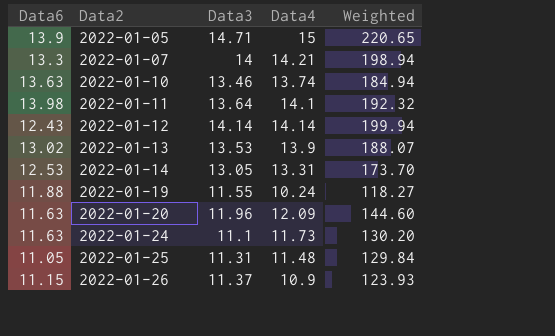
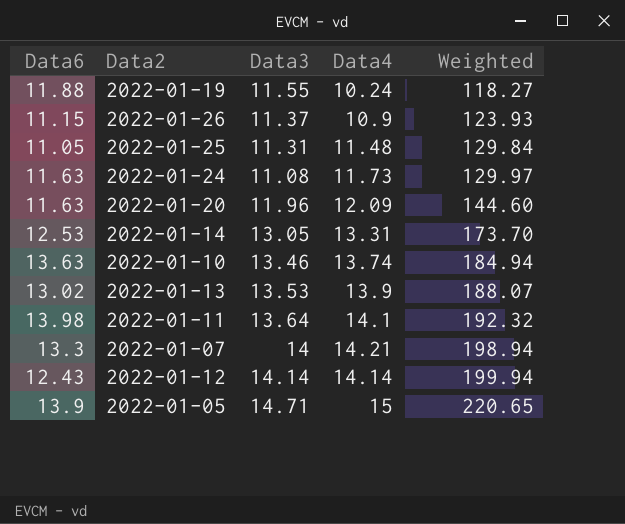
row order: Data2 ascending -> Weighted ascending
2022-01-24 | Data3: 11.1 -> 11.08
2022-01-24 | Weighted: 130.20 -> 129.97

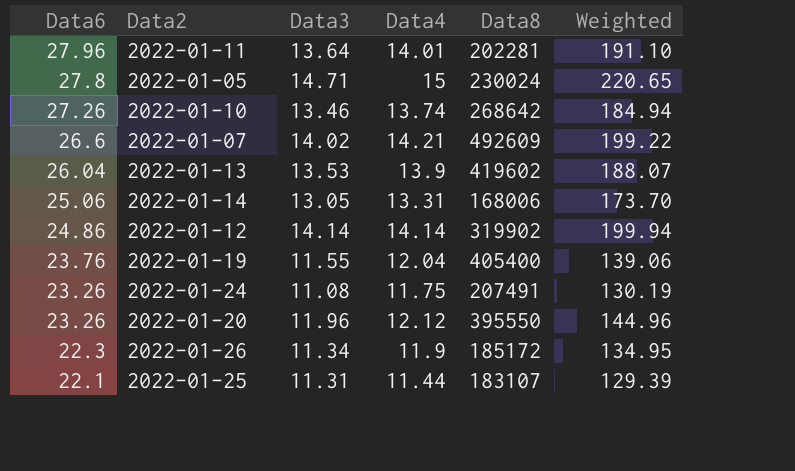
row order: Weighted ascending -> Data6 descending
column Data8 | position: none -> 5
2022-01-11 | Data6: 13.98 -> 27.96
2022-01-11 | Data4: 14.1 -> 14.01
2022-01-11 | Weighted: 192.32 -> 191.10
2022-01-05 | Data6: 13.9 -> 27.8
2022-01-10 | Data6: 13.63 -> 27.26
2022-01-07 | Data6: 13.3 -> 26.6
2022-01-07 | Data3: 14 -> 14.02
2022-01-07 | Weighted: 198.94 -> 199.22
2022-01-13 | Data6: 13.02 -> 26.04
2022-01-14 | Data6: 12.53 -> 25.06
2022-01-12 | Data6: 12.43 -> 24.86
2022-01-19 | Data6: 11.88 -> 23.76
2022-01-19 | Data4: 10.24 -> 12.04
2022-01-19 | Weighted: 118.27 -> 139.06
2022-01-24 | Data6: 11.63 -> 23.26
2022-01-24 | Data4: 11.73 -> 11.75
2022-01-24 | Weighted: 129.97 -> 130.19
2022-01-20 | Data6: 11.63 -> 23.26
2022-01-20 | Data4: 12.09 -> 12.12
2022-01-20 | Weighted: 144.60 -> 144.96
2022-01-26 | Data6: 11.15 -> 22.3
2022-01-26 | Data3: 11.37 -> 11.34
2022-01-26 | Data4: 10.9 -> 11.9
2022-01-26 | Weighted: 123.93 -> 134.95
2022-01-25 | Data6: 11.05 -> 22.1
2022-01-25 | Data4: 11.48 -> 11.44
2022-01-25 | Weighted: 129.84 -> 129.39

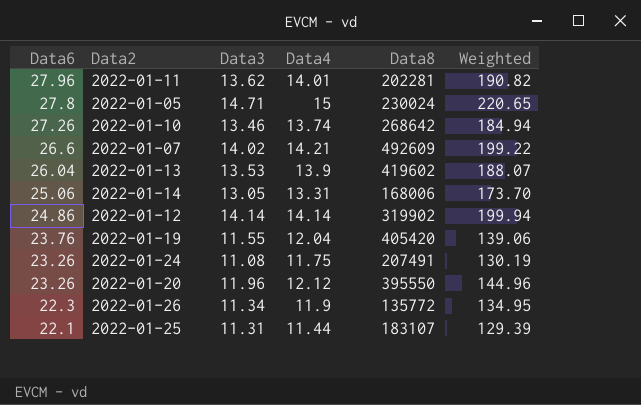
2022-01-11 | Data3: 13.64 -> 13.62
2022-01-11 | Weighted: 191.10 -> 190.82
2022-01-19 | Data8: 405400 -> 405420
2022-01-26 | Data8: 185172 -> 135772

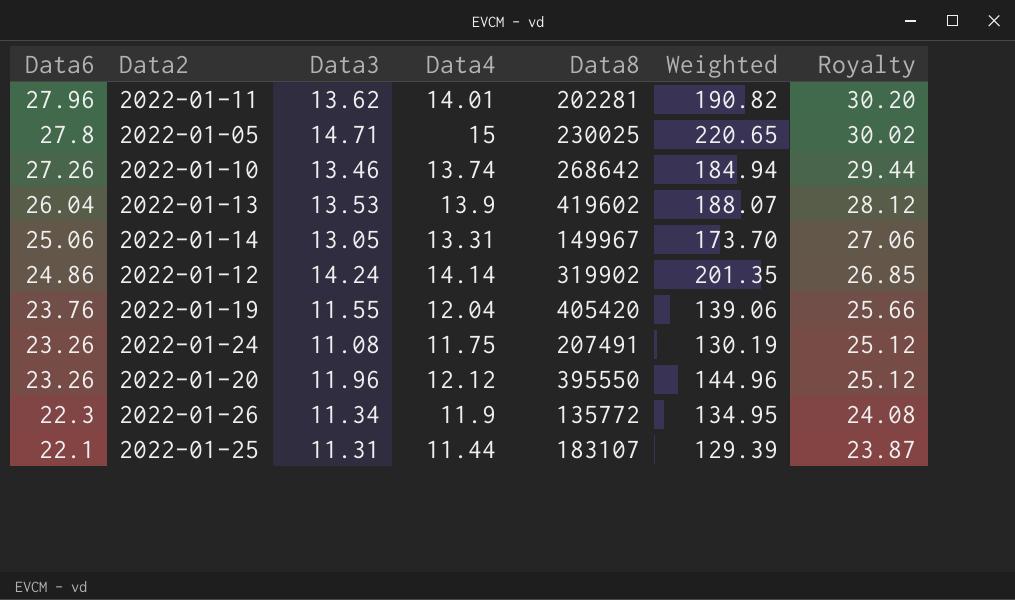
column Royalty | formula: none -> [Data6] * 1.08
row 2022-01-07: 26.6 | 14.02 | 14.21 | 492609 | 199.22 -> none
2022-01-05 | Data8: 230024 -> 230025
2022-01-14 | Data8: 168006 -> 149967
2022-01-12 | Data3: 14.14 -> 14.24
2022-01-12 | Weighted: 199.94 -> 201.35

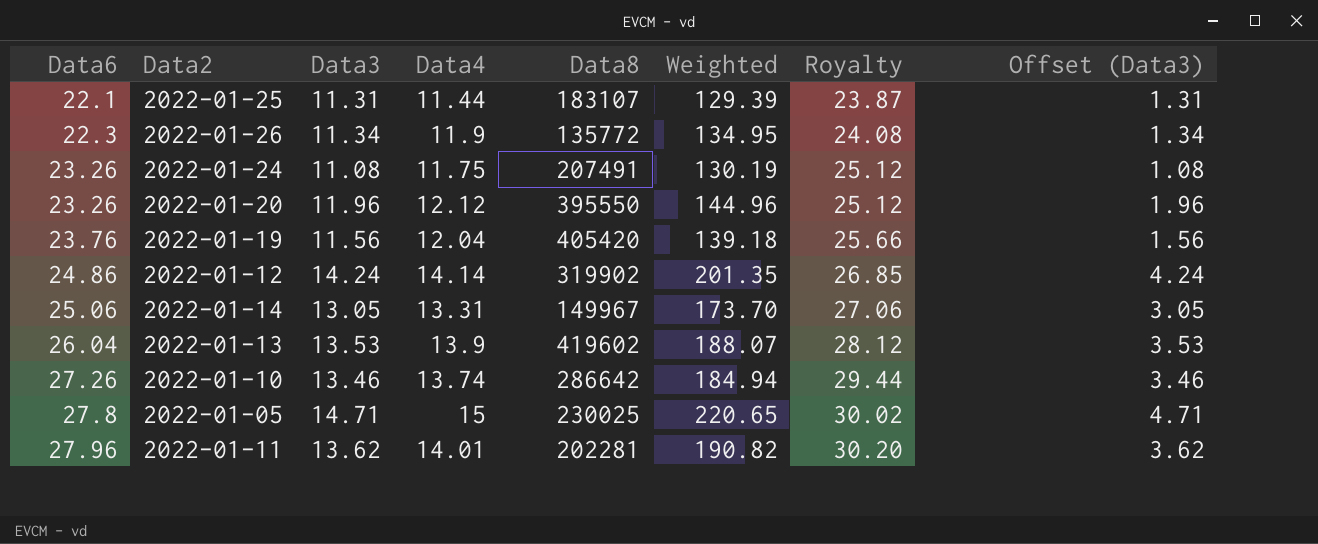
row order: Data6 descending -> Data6 ascending
column Offset (Data3) | formula: none -> [Data3] - 10
2022-01-19 | Data3: 11.55 -> 11.56
2022-01-19 | Weighted: 139.06 -> 139.18
2022-01-10 | Data8: 268642 -> 286642

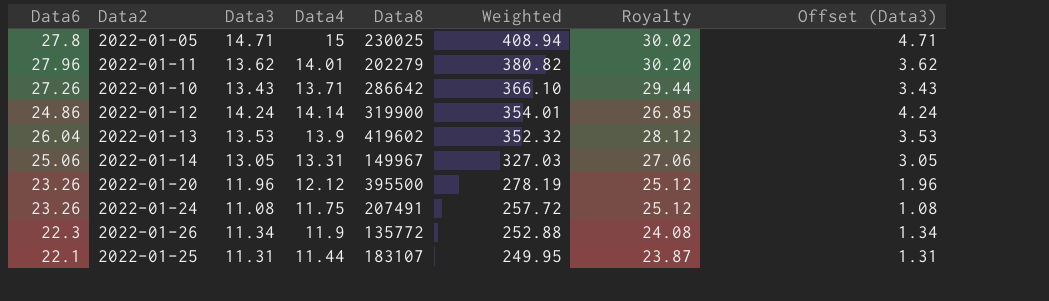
row order: Data6 ascending -> Weighted descending
column Weighted | formula: [Data3] * [Data4] -> [Data6] * [Data3]
row 2022-01-19: 23.76 | 11.56 | 12.04 | 405420 | 139.18 | 25.66 | 1.56 -> none
2022-01-11 | Data8: 202281 -> 202279
2022-01-10 | Data3: 13.46 -> 13.43
2022-01-10 | Data4: 13.74 -> 13.71
2022-01-10 | Offset (Data3): 3.46 -> 3.43
2022-01-12 | Data8: 319902 -> 319900
2022-01-20 | Data8: 395550 -> 395500

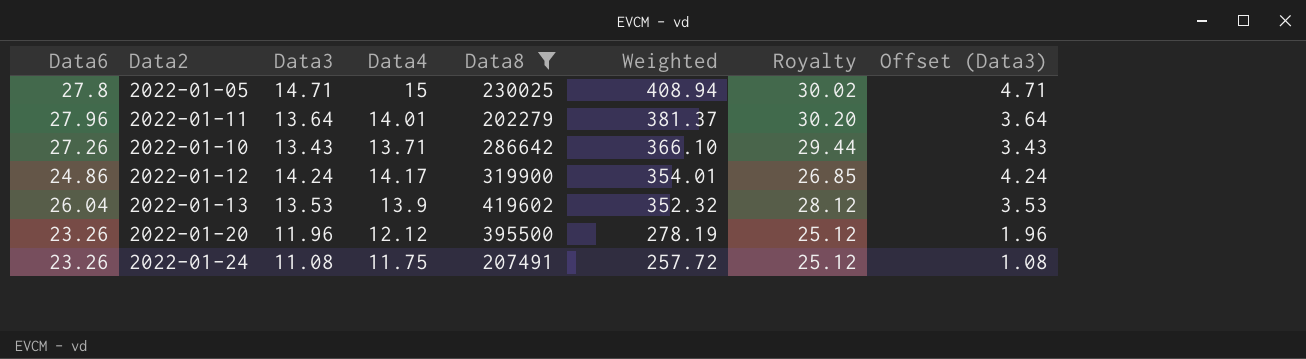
filter: none -> Data8 >= 202279
2022-01-11 | Data3: 13.62 -> 13.64
2022-01-11 | Weighted: 380.82 -> 381.37
2022-01-11 | Offset (Data3): 3.62 -> 3.64
2022-01-12 | Data4: 14.14 -> 14.17

